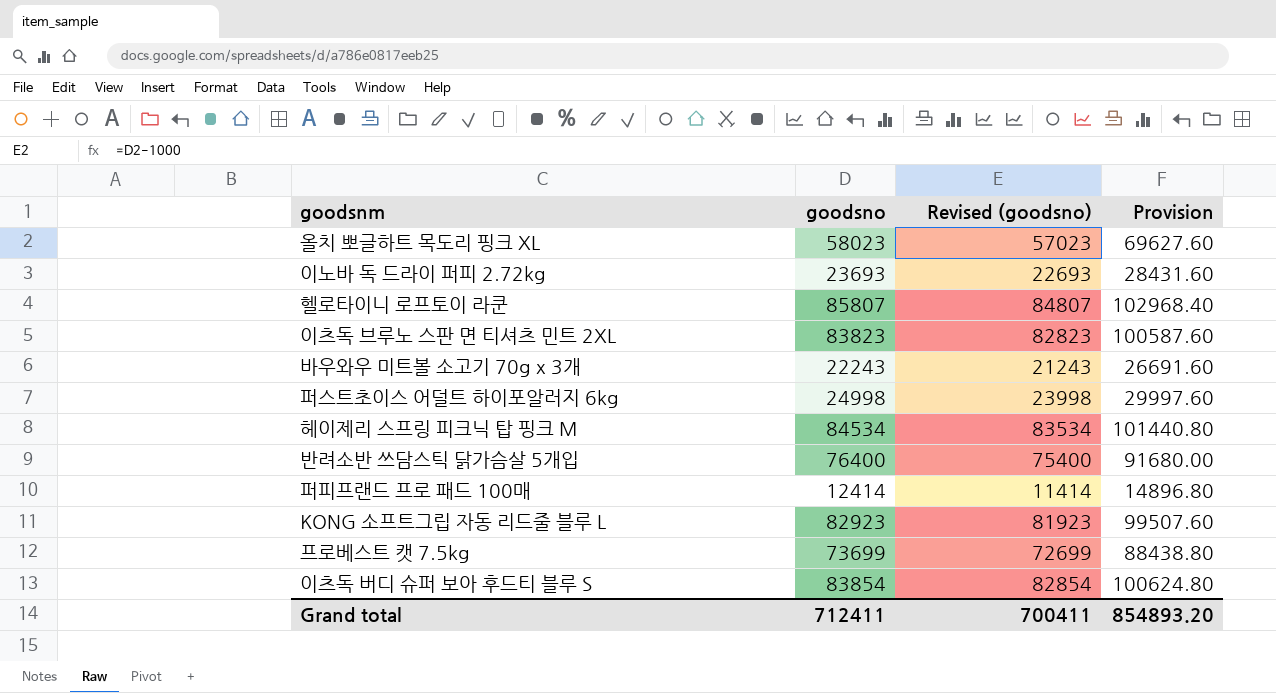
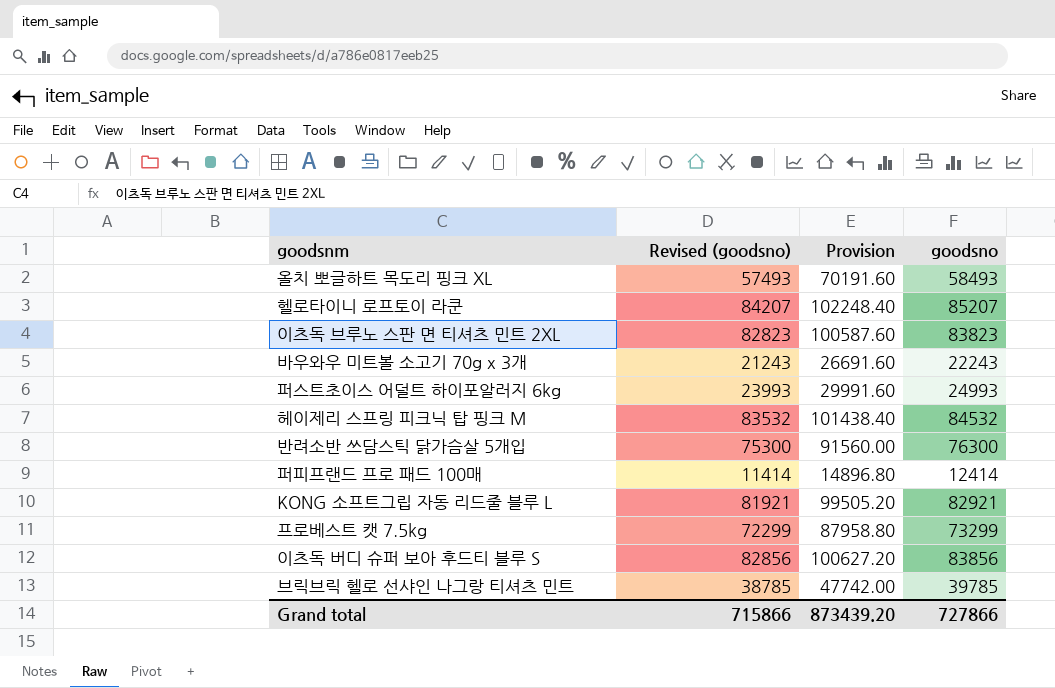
column goodsno | position: 2 -> 4
row 이노바 독 드라이 퍼피 2.72kg: 23693 | 22693 | 28431.60 -> none
올치 뽀글하트 목도리 핑크 XL | Revised (goodsno): 57023 -> 57493
올치 뽀글하트 목도리 핑크 XL | Provision: 69627.60 -> 70191.60
올치 뽀글하트 목도리 핑크 XL | goodsno: 58023 -> 58493
헬로타이니 로프토이 라쿤 | Revised (goodsno): 84807 -> 84207
헬로타이니 로프토이 라쿤 | Provision: 102968.40 -> 102248.40
헬로타이니 로프토이 라쿤 | goodsno: 85807 -> 85207
퍼스트초이스 어덜트 하이포알러지 6kg | Revised (goodsno): 23998 -> 23993
퍼스트초이스 어덜트 하이포알러지 6kg | Provision: 29997.60 -> 29991.60
퍼스트초이스 어덜트 하이포알러지 6kg | goodsno: 24998 -> 24993
헤이제리 스프링 피크닉 탑 핑크 M | Revised (goodsno): 83534 -> 83532
헤이제리 스프링 피크닉 탑 핑크 M | Provision: 101440.80 -> 101438.40
헤이제리 스프링 피크닉 탑 핑크 M | goodsno: 84534 -> 84532
반려소반 쓰담스틱 닭가슴살 5개입 | Revised (goodsno): 75400 -> 75300
반려소반 쓰담스틱 닭가슴살 5개입 | Provision: 91680.00 -> 91560.00
반려소반 쓰담스틱 닭가슴살 5개입 | goodsno: 76400 -> 76300
KONG 소프트그립 자동 리드줄 블루 L | Revised (goodsno): 81923 -> 81921
KONG 소프트그립 자동 리드줄 블루 L | Provision: 99507.60 -> 99505.20
KONG 소프트그립 자동 리드줄 블루 L | goodsno: 82923 -> 82921
프로베스트 캣 7.5kg | Revised (goodsno): 72699 -> 72299
프로베스트 캣 7.5kg | Provision: 88438.80 -> 87958.80
프로베스트 캣 7.5kg | goodsno: 73699 -> 73299
이츠독 버디 슈퍼 보아 후드티 블루 S | Revised (goodsno): 82854 -> 82856
이츠독 버디 슈퍼 보아 후드티 블루 S | Provision: 100624.80 -> 100627.20
이츠독 버디 슈퍼 보아 후드티 블루 S | goodsno: 83854 -> 83856
row 브릭브릭 헬로 선샤인 나그랑 티셔츠 민트: none -> 38785 | 47742.00 | 39785
Grand total | Revised (goodsno): 700411 -> 715866
Grand total | Provision: 854893.20 -> 873439.20
Grand total | goodsno: 712411 -> 727866

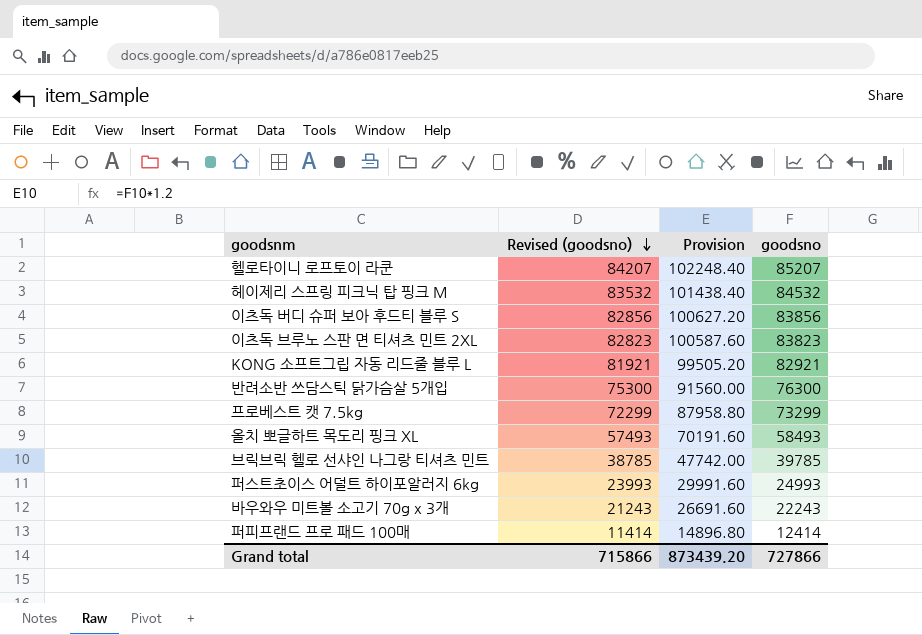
row order: none -> Revised (goodsno) descending

